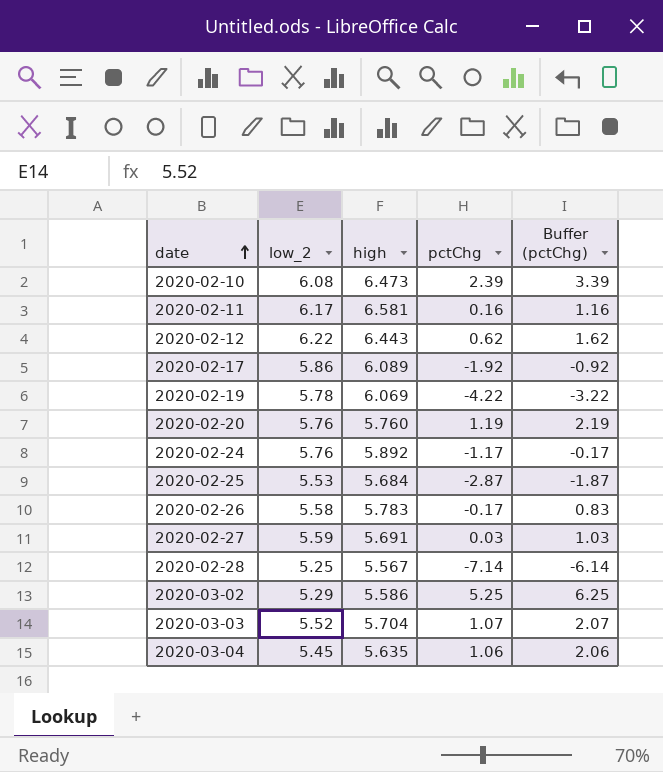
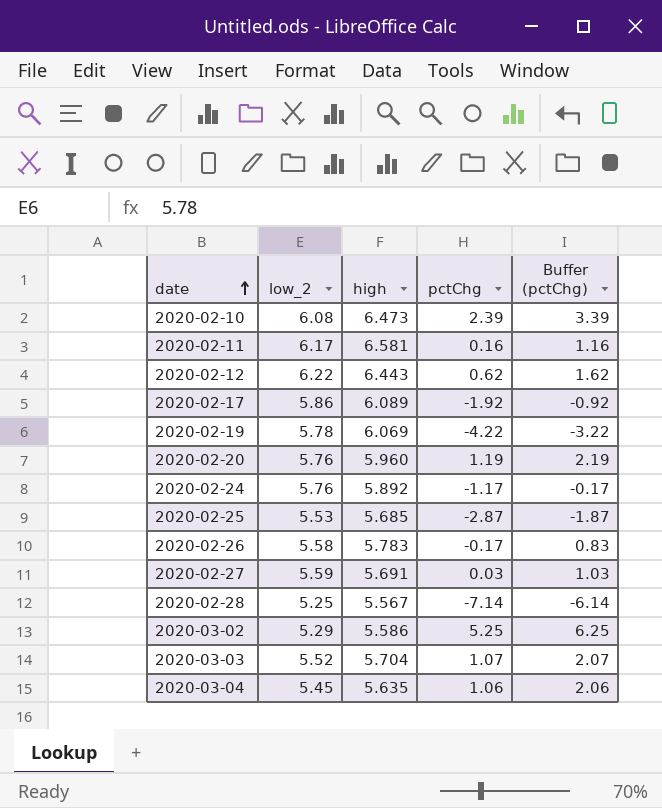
2020-02-20 | high: 5.760 -> 5.960
2020-02-25 | high: 5.684 -> 5.685

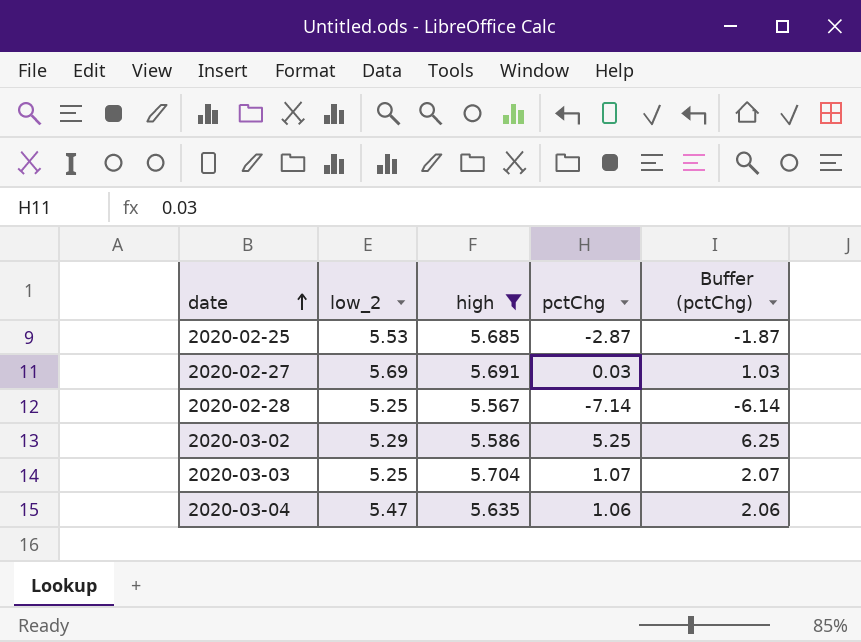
filter: none -> high <= 5.704
2020-02-27 | low_2: 5.59 -> 5.69
2020-03-03 | low_2: 5.52 -> 5.25
2020-03-04 | low_2: 5.45 -> 5.47

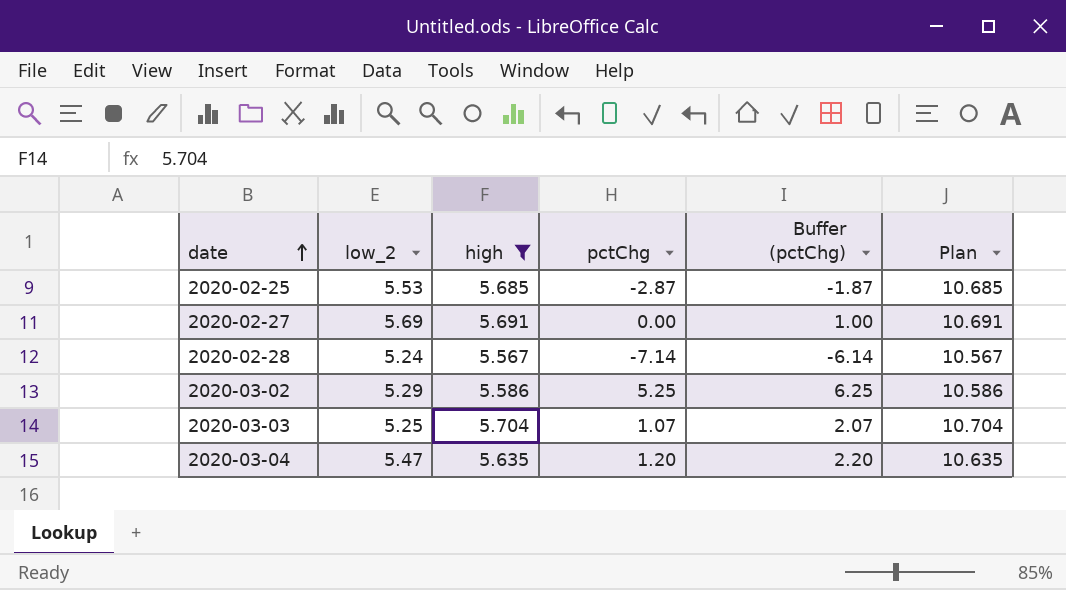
column Plan | formula: none -> [high] + 5
2020-02-27 | pctChg: 0.03 -> 0.00
2020-02-27 | Buffer (pctChg): 1.03 -> 1.00
2020-02-28 | low_2: 5.25 -> 5.24
2020-03-04 | pctChg: 1.06 -> 1.20
2020-03-04 | Buffer (pctChg): 2.06 -> 2.20

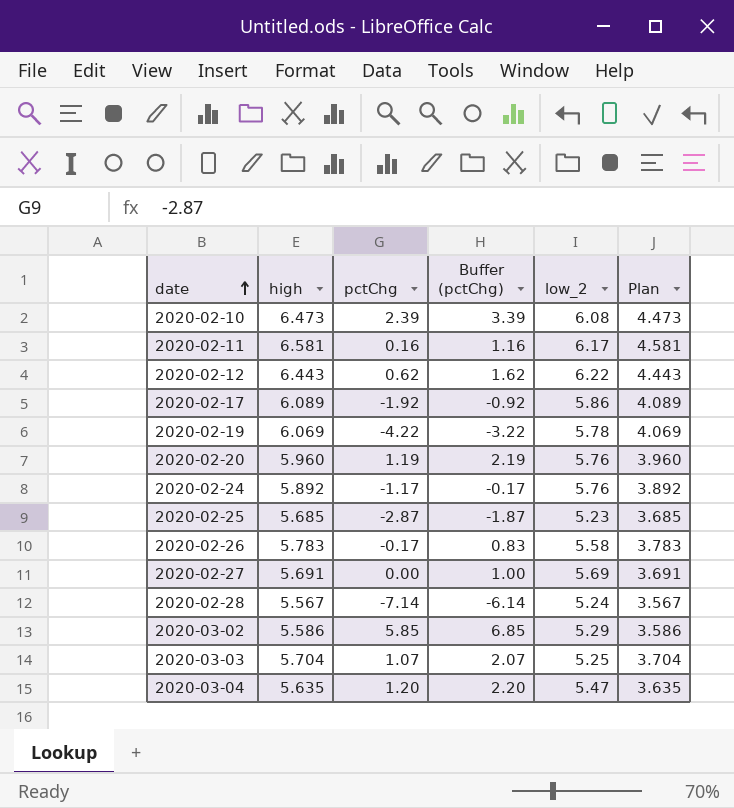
filter: high <= 5.704 -> none
column low_2 | position: 2 -> 5
column Plan | formula: [high] + 5 -> [high] - 2
2020-02-25 | low_2: 5.53 -> 5.23
2020-03-02 | pctChg: 5.25 -> 5.85
2020-03-02 | Buffer (pctChg): 6.25 -> 6.85

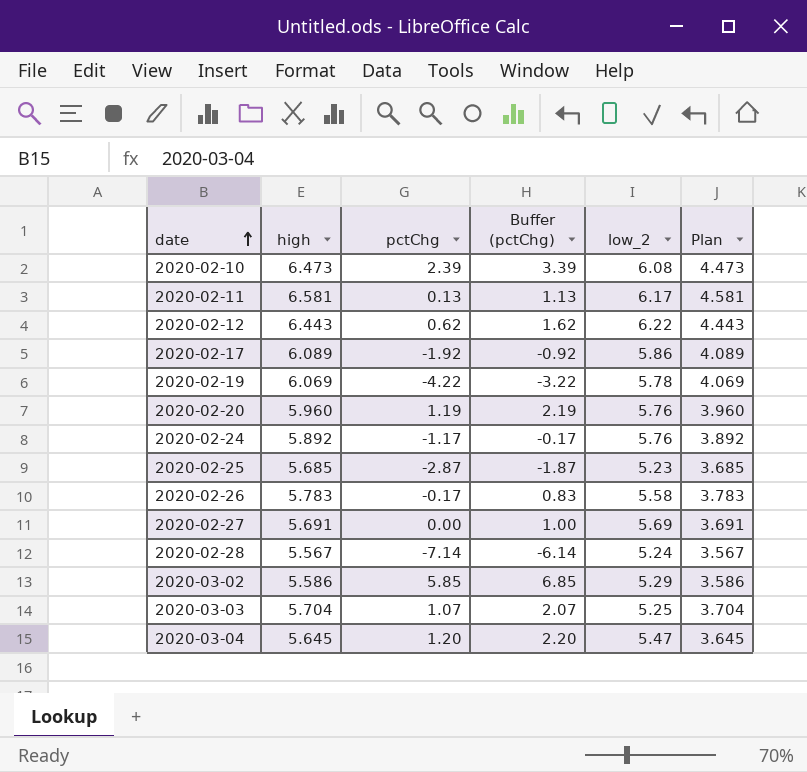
2020-02-11 | pctChg: 0.16 -> 0.13
2020-02-11 | Buffer (pctChg): 1.16 -> 1.13
2020-03-04 | high: 5.635 -> 5.645
2020-03-04 | Plan: 3.635 -> 3.645

